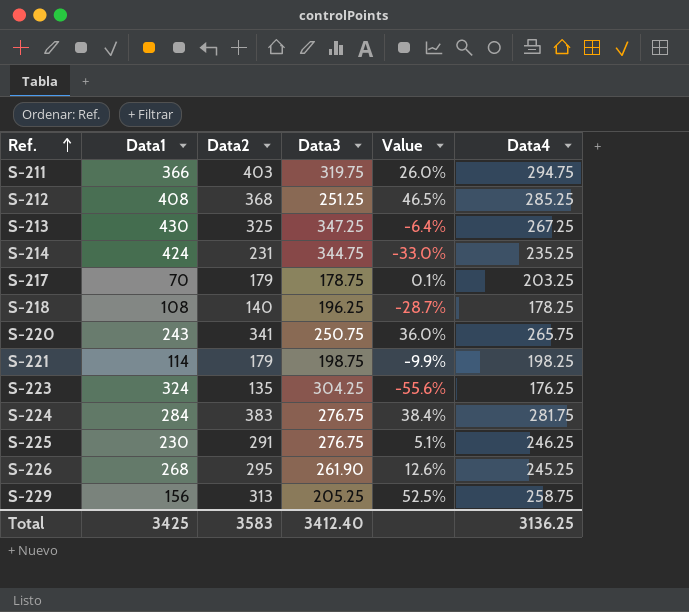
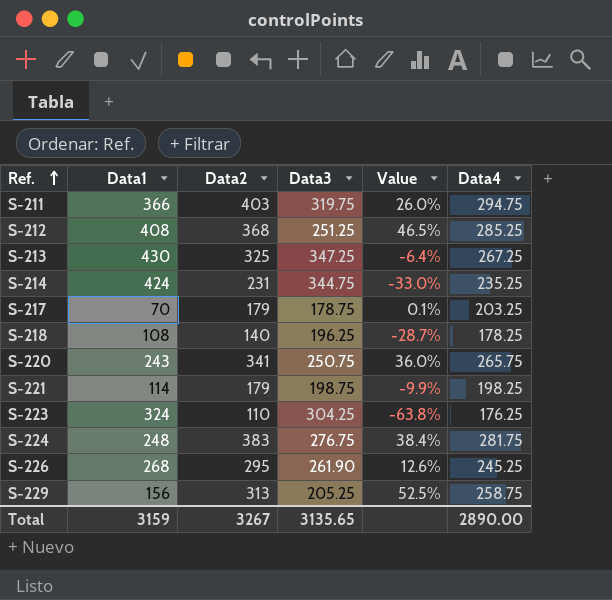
row S-225: 230 | 291 | 276.75 | 5.1% | 246.25 -> none
S-223 | Data2: 135 -> 110
S-223 | Value: -55.6% -> -63.8%
S-224 | Data1: 284 -> 248
Total | Data1: 3425 -> 3159
Total | Data2: 3583 -> 3267
Total | Data3: 3412.40 -> 3135.65
Total | Data4: 3136.25 -> 2890.00

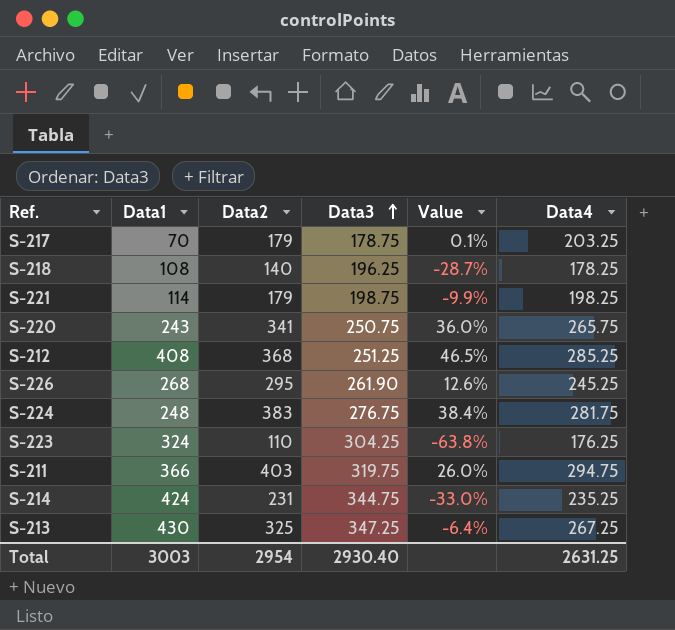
row order: Ref. ascending -> Data3 ascending
row S-229: 156 | 313 | 205.25 | 52.5% | 258.75 -> none
Total | Data1: 3159 -> 3003
Total | Data2: 3267 -> 2954
Total | Data3: 3135.65 -> 2930.40
Total | Data4: 2890.00 -> 2631.25

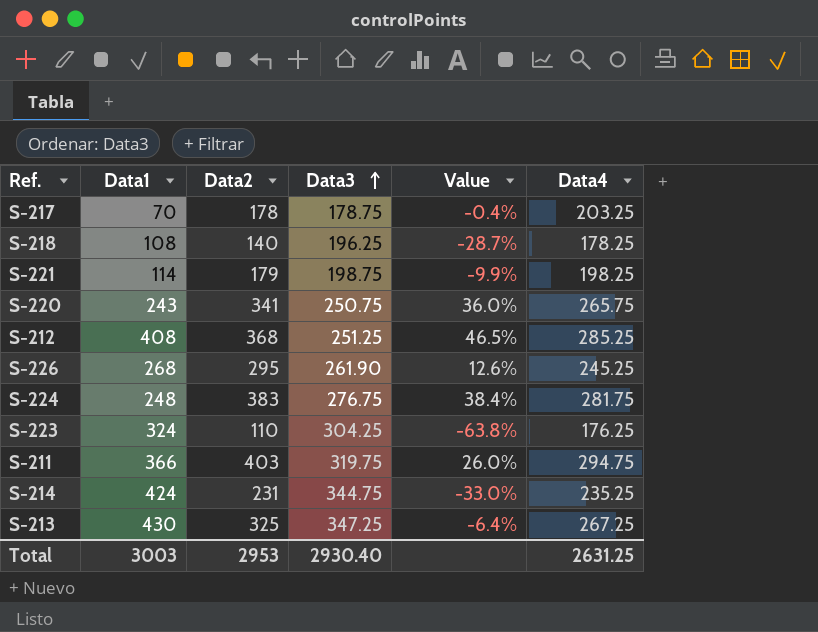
S-217 | Data2: 179 -> 178
S-217 | Value: 0.1% -> -0.4%
Total | Data2: 2954 -> 2953

